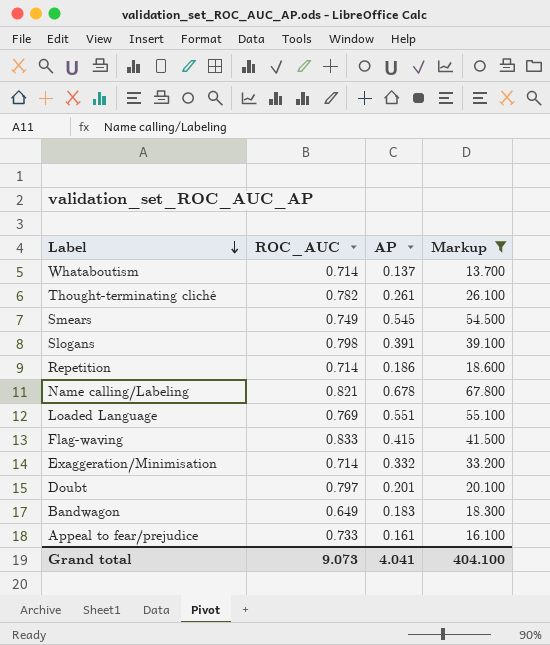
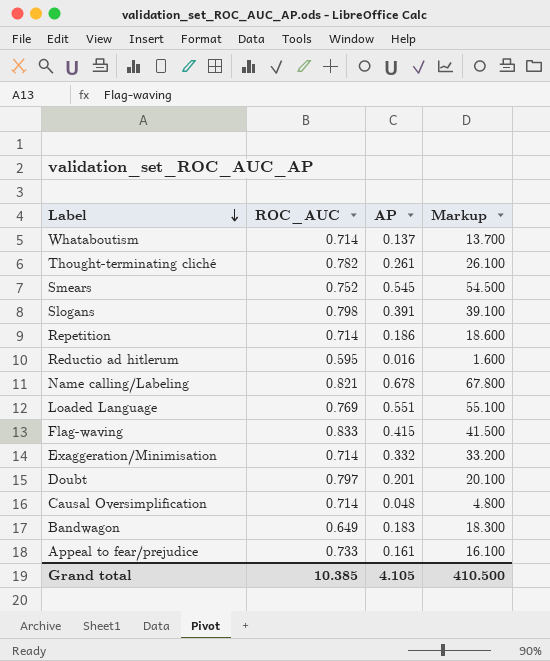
filter: Markup >= 13.700 -> none
Smears | ROC_AUC: 0.749 -> 0.752
Grand total | ROC_AUC: 9.073 -> 10.385
Grand total | AP: 4.041 -> 4.105
Grand total | Markup: 404.100 -> 410.500

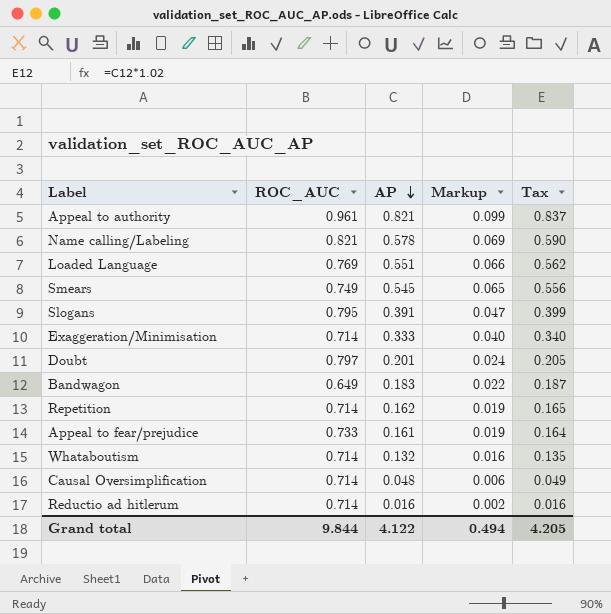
row order: Label descending -> AP descending
column Markup | formula: [AP] * 100 -> [AP] * 0.12
column Tax | formula: none -> [AP] * 1.02
row Thought-terminating cliché: 0.782 | 0.261 | 26.100 -> none
row Flag-waving: 0.833 | 0.415 | 41.500 -> none
row Appeal to authority: none -> 0.961 | 0.821 | 0.099 | 0.837
Name calling/Labeling | AP: 0.678 -> 0.578
Smears | ROC_AUC: 0.752 -> 0.749
Slogans | ROC_AUC: 0.798 -> 0.795
Exaggeration/Minimisation | AP: 0.332 -> 0.333
Repetition | AP: 0.186 -> 0.162
Whataboutism | AP: 0.137 -> 0.132
Reductio ad hitlerum | ROC_AUC: 0.595 -> 0.714
Grand total | ROC_AUC: 10.385 -> 9.844
Grand total | AP: 4.105 -> 4.122
Grand total | Markup: 410.500 -> 0.494

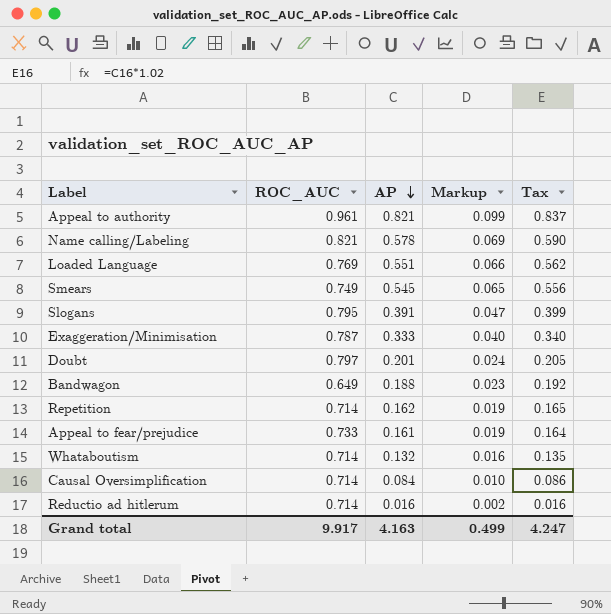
Exaggeration/Minimisation | ROC_AUC: 0.714 -> 0.787
Bandwagon | AP: 0.183 -> 0.188
Bandwagon | Markup: 0.022 -> 0.023
Bandwagon | Tax: 0.187 -> 0.192
Causal Oversimplification | AP: 0.048 -> 0.084
Causal Oversimplification | Markup: 0.006 -> 0.010
Causal Oversimplification | Tax: 0.049 -> 0.086
Grand total | ROC_AUC: 9.844 -> 9.917
Grand total | AP: 4.122 -> 4.163
Grand total | Markup: 0.494 -> 0.499
Grand total | Tax: 4.205 -> 4.247

